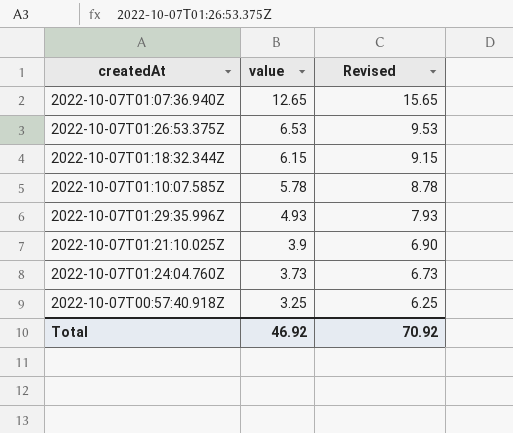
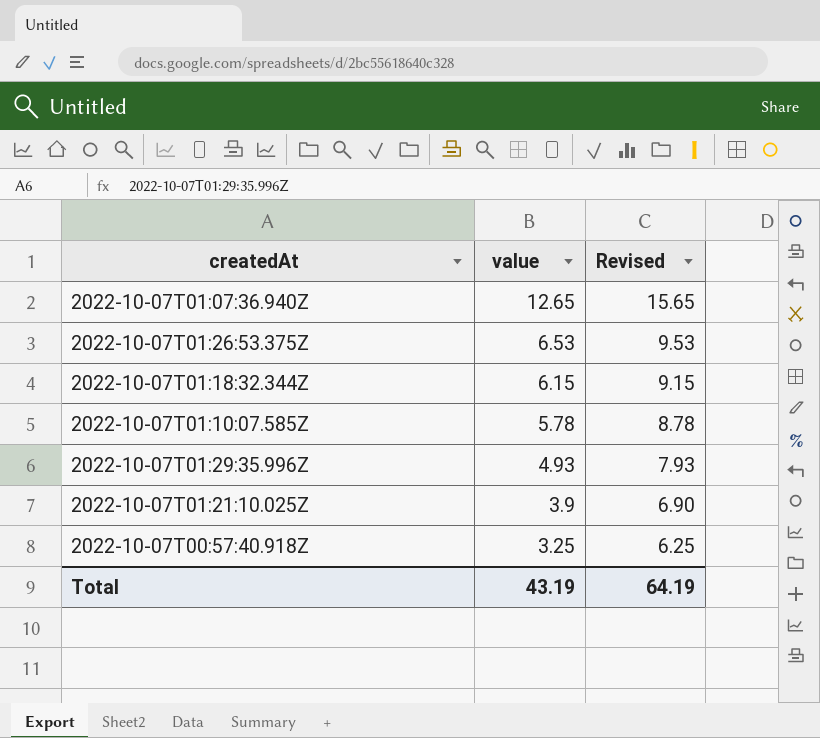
row 2022-10-07T01:24:04.760Z: 3.73 | 6.73 -> none
Total | value: 46.92 -> 43.19
Total | Revised: 70.92 -> 64.19

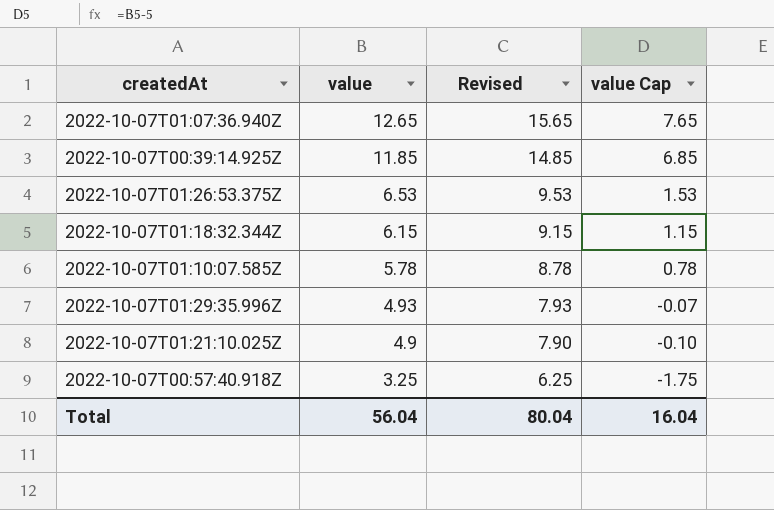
column value Cap | formula: none -> [value] - 5
row 2022-10-07T00:39:14.925Z: none -> 11.85 | 14.85 | 6.85
2022-10-07T01:21:10.025Z | value: 3.9 -> 4.9
2022-10-07T01:21:10.025Z | Revised: 6.90 -> 7.90
Total | value: 43.19 -> 56.04
Total | Revised: 64.19 -> 80.04

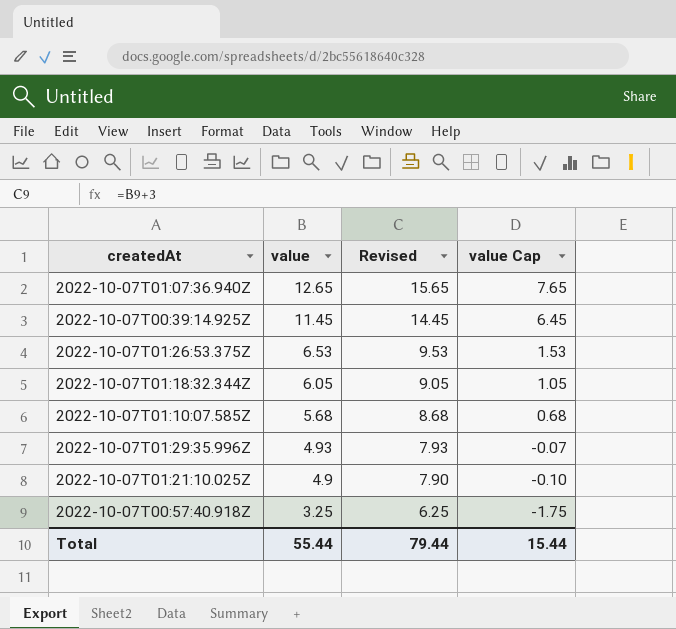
2022-10-07T00:39:14.925Z | value: 11.85 -> 11.45
2022-10-07T00:39:14.925Z | Revised: 14.85 -> 14.45
2022-10-07T00:39:14.925Z | value Cap: 6.85 -> 6.45
2022-10-07T01:18:32.344Z | value: 6.15 -> 6.05
2022-10-07T01:18:32.344Z | Revised: 9.15 -> 9.05
2022-10-07T01:18:32.344Z | value Cap: 1.15 -> 1.05
2022-10-07T01:10:07.585Z | value: 5.78 -> 5.68
2022-10-07T01:10:07.585Z | Revised: 8.78 -> 8.68
2022-10-07T01:10:07.585Z | value Cap: 0.78 -> 0.68
Total | value: 56.04 -> 55.44
Total | Revised: 80.04 -> 79.44
Total | value Cap: 16.04 -> 15.44

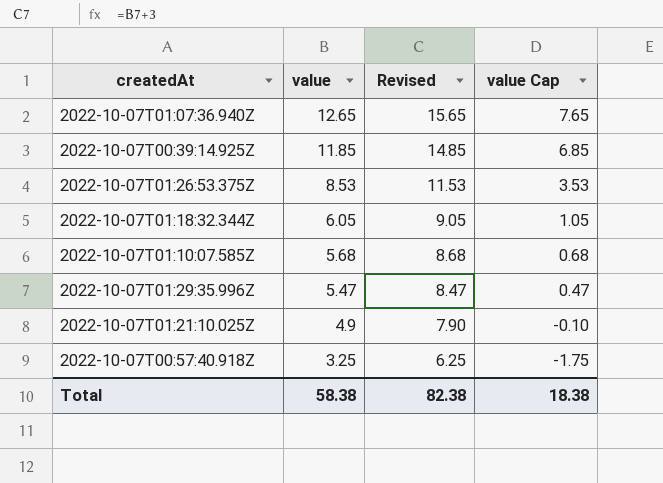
2022-10-07T00:39:14.925Z | value: 11.45 -> 11.85
2022-10-07T00:39:14.925Z | Revised: 14.45 -> 14.85
2022-10-07T00:39:14.925Z | value Cap: 6.45 -> 6.85
2022-10-07T01:26:53.375Z | value: 6.53 -> 8.53
2022-10-07T01:26:53.375Z | Revised: 9.53 -> 11.53
2022-10-07T01:26:53.375Z | value Cap: 1.53 -> 3.53
2022-10-07T01:29:35.996Z | value: 4.93 -> 5.47
2022-10-07T01:29:35.996Z | Revised: 7.93 -> 8.47
2022-10-07T01:29:35.996Z | value Cap: -0.07 -> 0.47
Total | value: 55.44 -> 58.38
Total | Revised: 79.44 -> 82.38
Total | value Cap: 15.44 -> 18.38

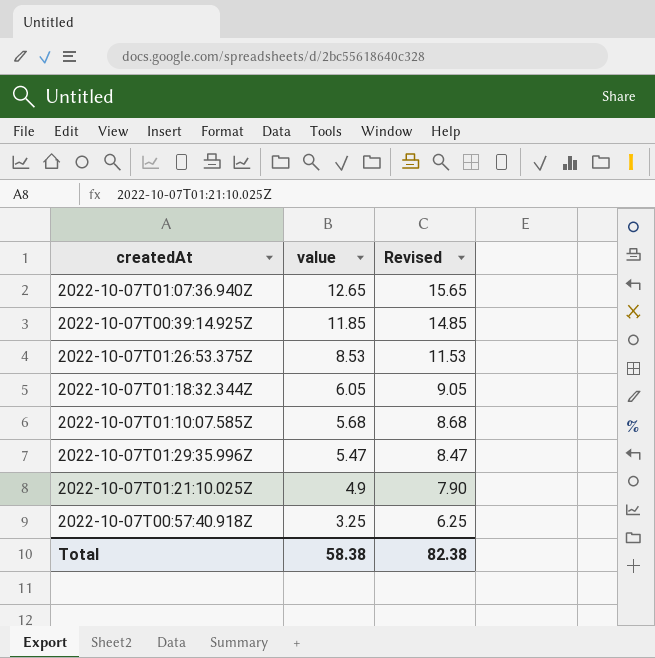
column value Cap | formula: [value] - 5 -> none

